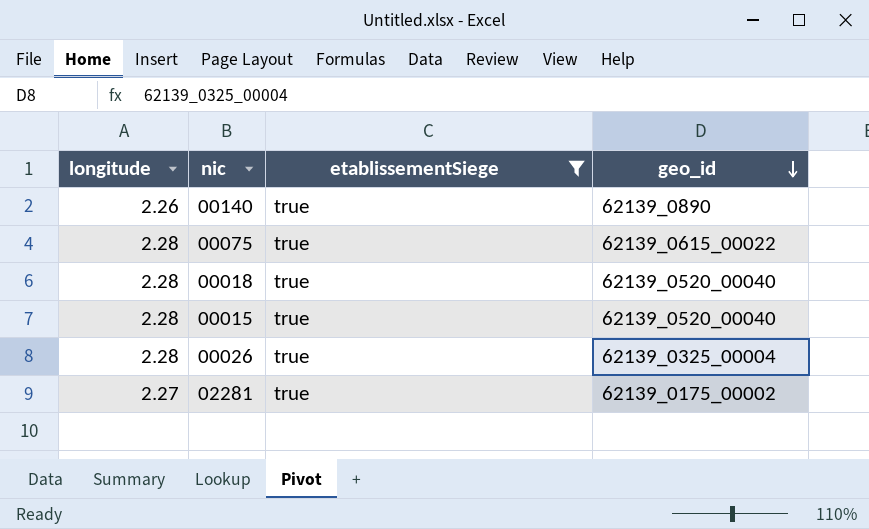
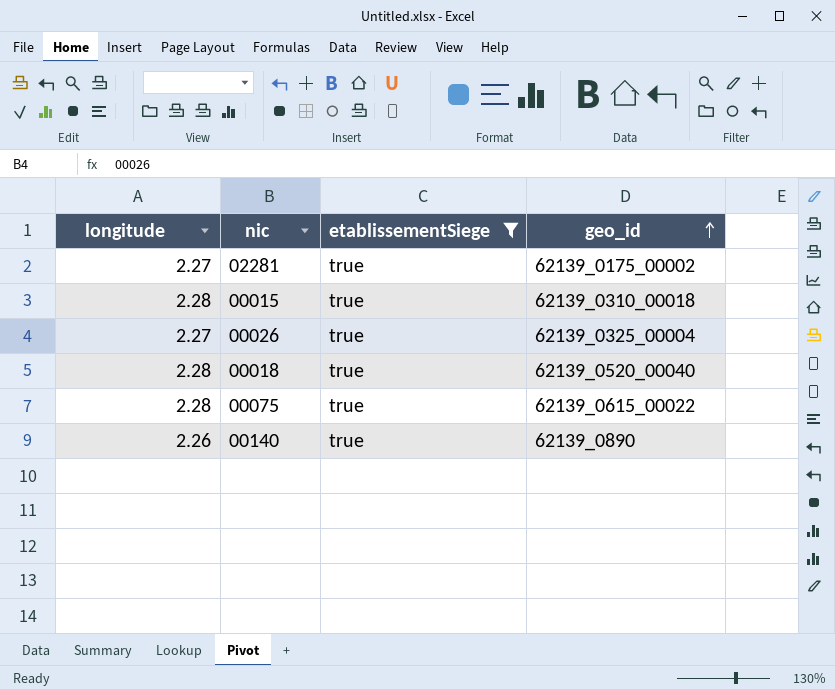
row order: geo_id descending -> geo_id ascending
00015 | geo_id: 62139_0520_00040 -> 62139_0310_00018
00026 | longitude: 2.28 -> 2.27

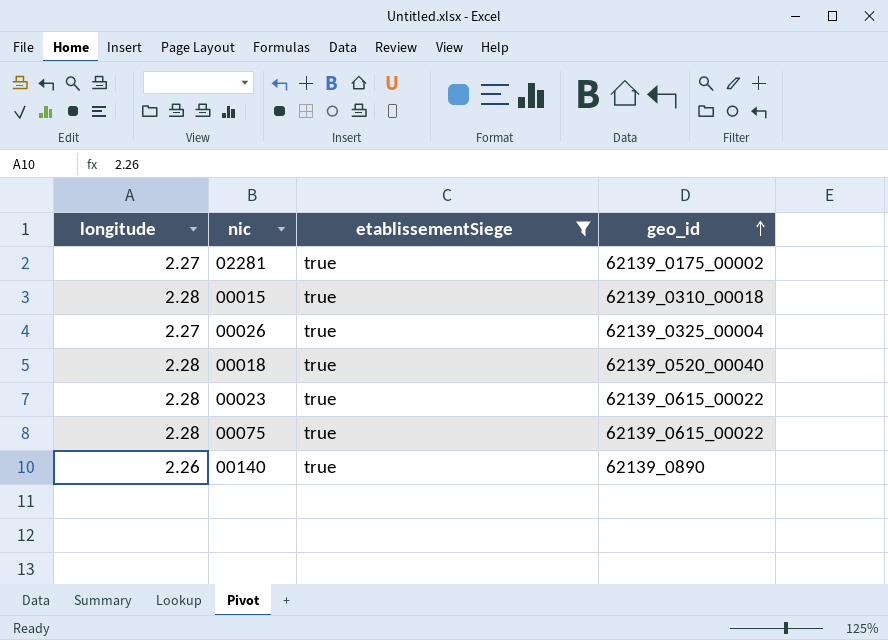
row 00023: none -> 2.28 | true | 62139_0615_00022

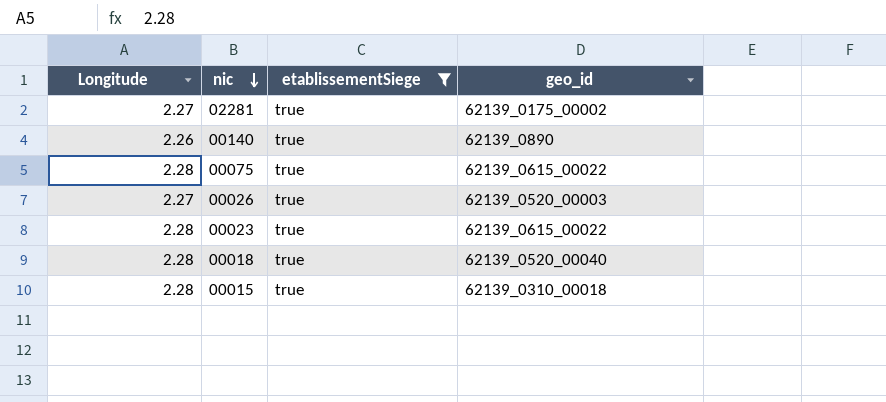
row order: geo_id ascending -> nic descending
column name: longitude -> Longitude
00026 | geo_id: 62139_0325_00004 -> 62139_0520_00003

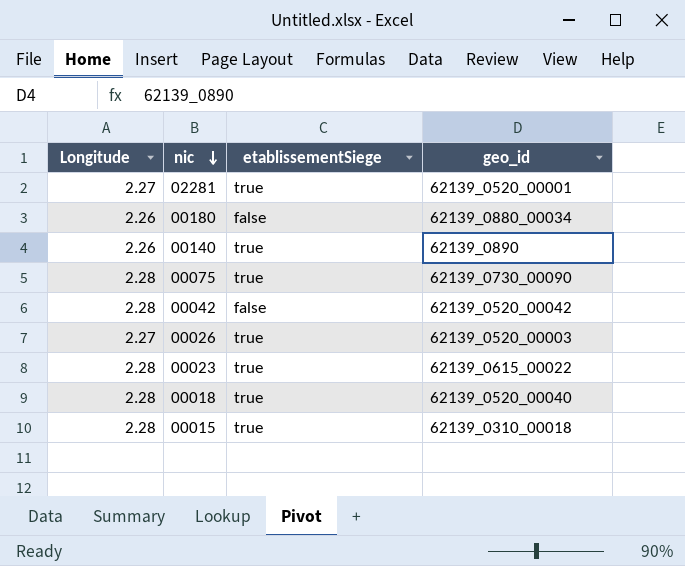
filter: etablissementSiege = true -> none
02281 | geo_id: 62139_0175_00002 -> 62139_0520_00001
00075 | geo_id: 62139_0615_00022 -> 62139_0730_00090

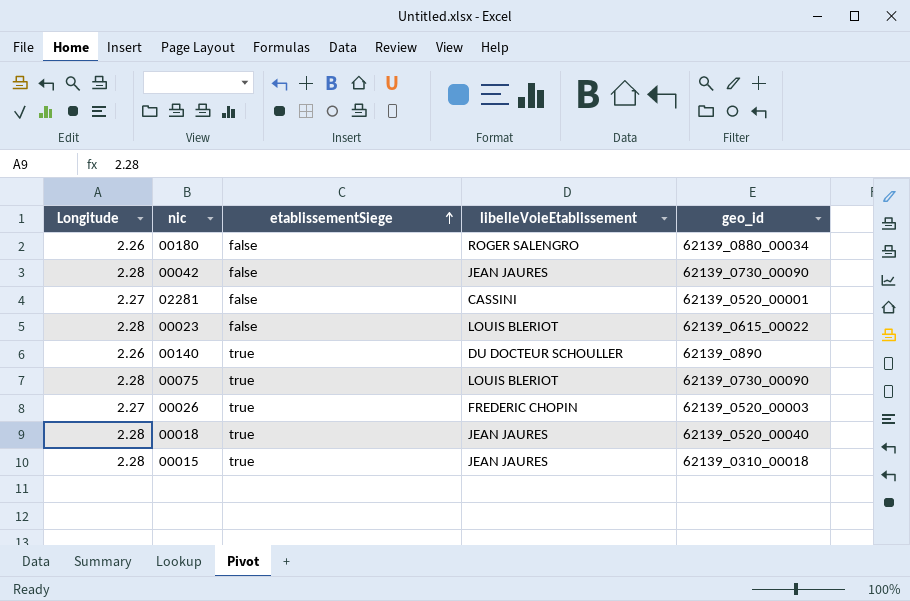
row order: nic descending -> etablissementSiege ascending
column libelleVoieEtablissement | position: none -> 4
00042 | geo_id: 62139_0520_00042 -> 62139_0730_00090
02281 | etablissementSiege: true -> false
00023 | etablissementSiege: true -> false

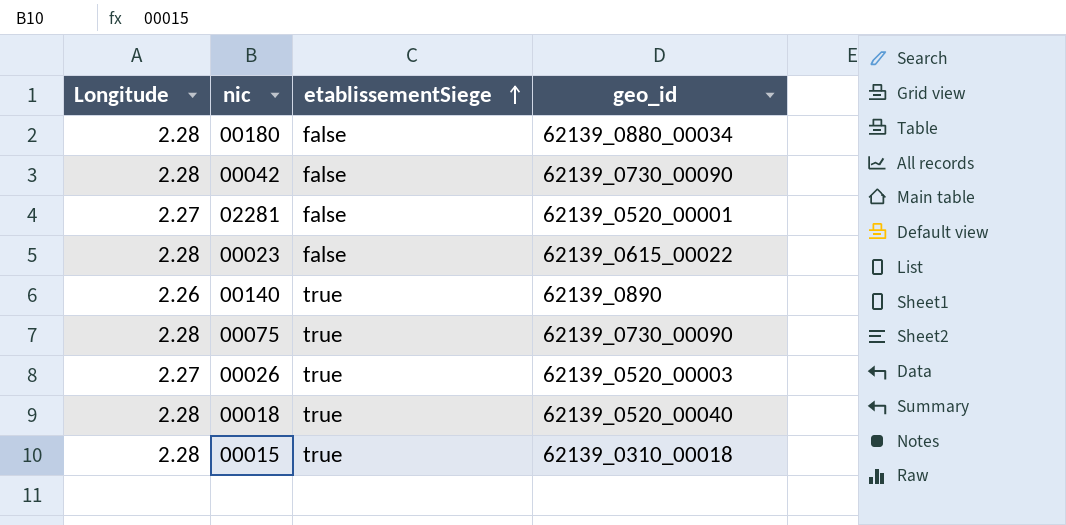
column libelleVoieEtablissement | position: 4 -> none
00180 | Longitude: 2.26 -> 2.28

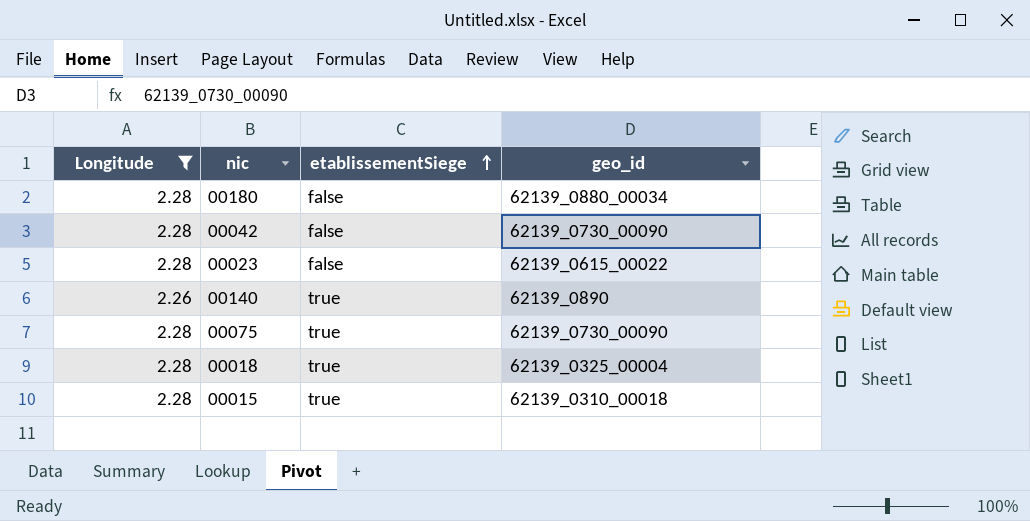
filter: none -> Longitude != 2.27
00018 | geo_id: 62139_0520_00040 -> 62139_0325_00004

